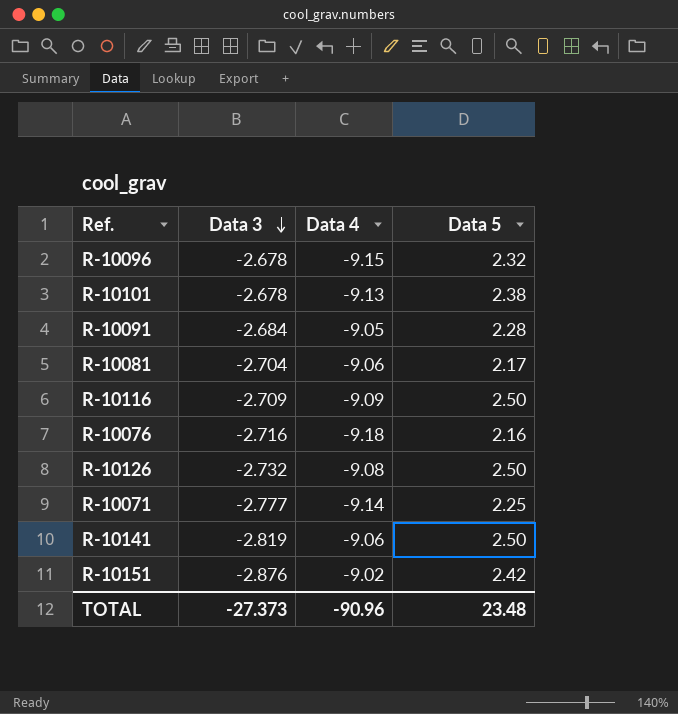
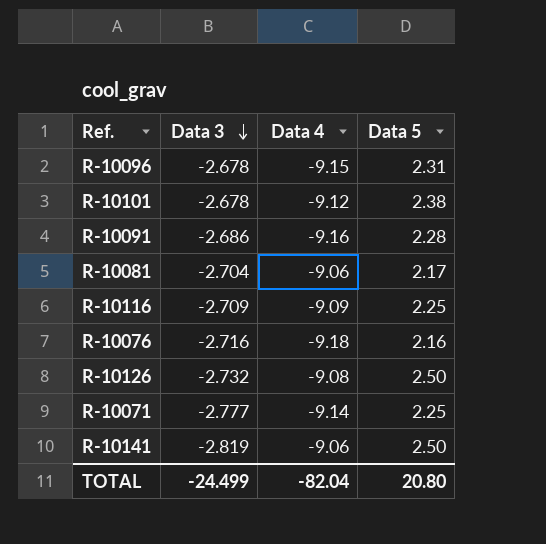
row R-10151: -2.876 | -9.02 | 2.42 -> none
R-10096 | Data 5: 2.32 -> 2.31
R-10101 | Data 4: -9.13 -> -9.12
R-10091 | Data 3: -2.684 -> -2.686
R-10091 | Data 4: -9.05 -> -9.16
R-10116 | Data 5: 2.50 -> 2.25
TOTAL | Data 3: -27.373 -> -24.499
TOTAL | Data 4: -90.96 -> -82.04
TOTAL | Data 5: 23.48 -> 20.80

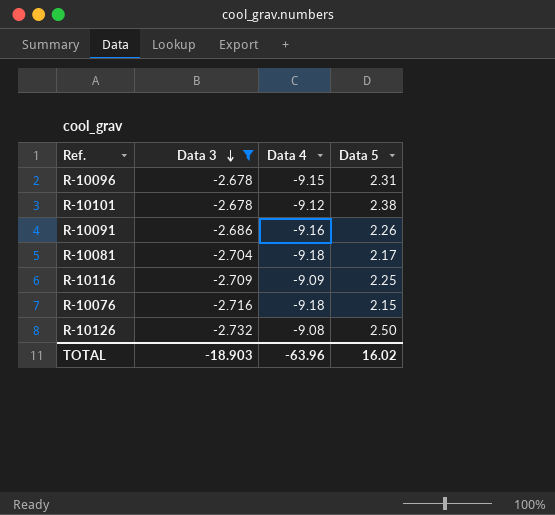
filter: none -> Data 3 >= -2.732
R-10091 | Data 5: 2.28 -> 2.26
R-10081 | Data 4: -9.06 -> -9.18
R-10076 | Data 5: 2.16 -> 2.15
TOTAL | Data 3: -24.499 -> -18.903
TOTAL | Data 4: -82.04 -> -63.96
TOTAL | Data 5: 20.80 -> 16.02

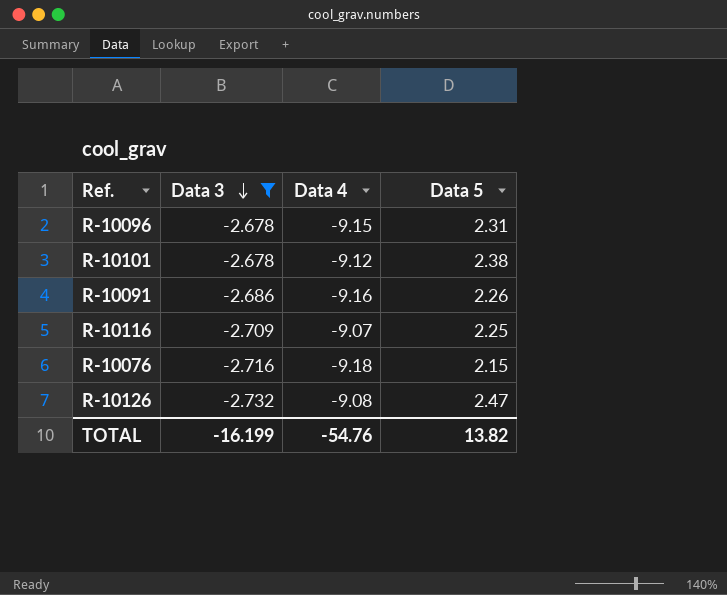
row R-10081: -2.704 | -9.18 | 2.17 -> none
R-10116 | Data 4: -9.09 -> -9.07
R-10126 | Data 5: 2.50 -> 2.47
TOTAL | Data 3: -18.903 -> -16.199
TOTAL | Data 4: -63.96 -> -54.76
TOTAL | Data 5: 16.02 -> 13.82

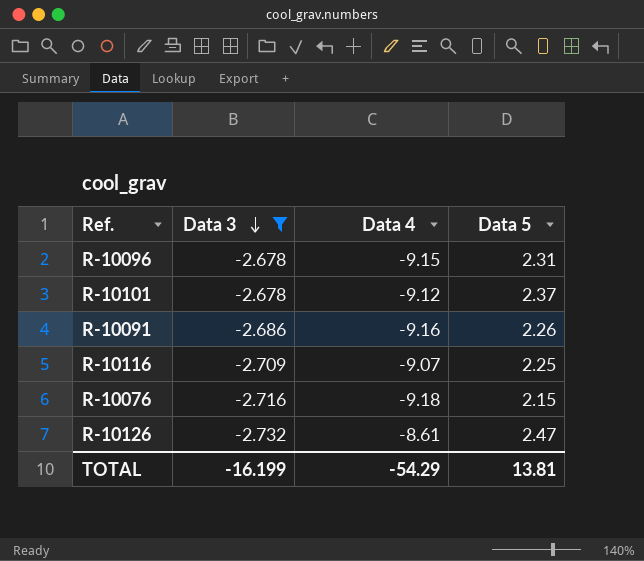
R-10101 | Data 5: 2.38 -> 2.37
R-10126 | Data 4: -9.08 -> -8.61
TOTAL | Data 4: -54.76 -> -54.29
TOTAL | Data 5: 13.82 -> 13.81

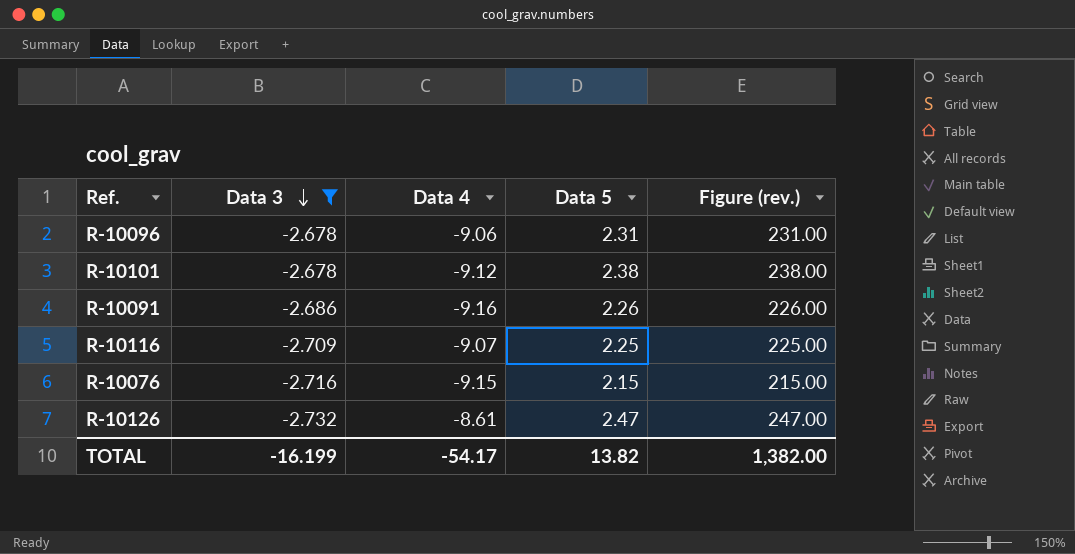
column Figure (rev.) | formula: none -> [Data 5] * 100
R-10096 | Data 4: -9.15 -> -9.06
R-10101 | Data 5: 2.37 -> 2.38
R-10076 | Data 4: -9.18 -> -9.15
TOTAL | Data 4: -54.29 -> -54.17
TOTAL | Data 5: 13.81 -> 13.82

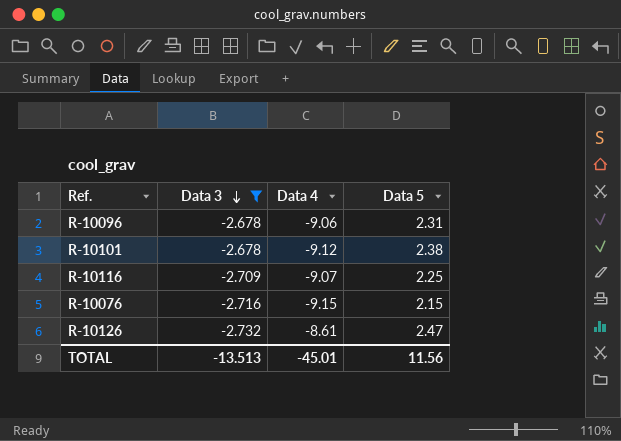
column Figure (rev.) | formula: [Data 5] * 100 -> none
row R-10091: -2.686 | -9.16 | 2.26 | 226.00 -> none
TOTAL | Data 3: -16.199 -> -13.513
TOTAL | Data 4: -54.17 -> -45.01
TOTAL | Data 5: 13.82 -> 11.56

